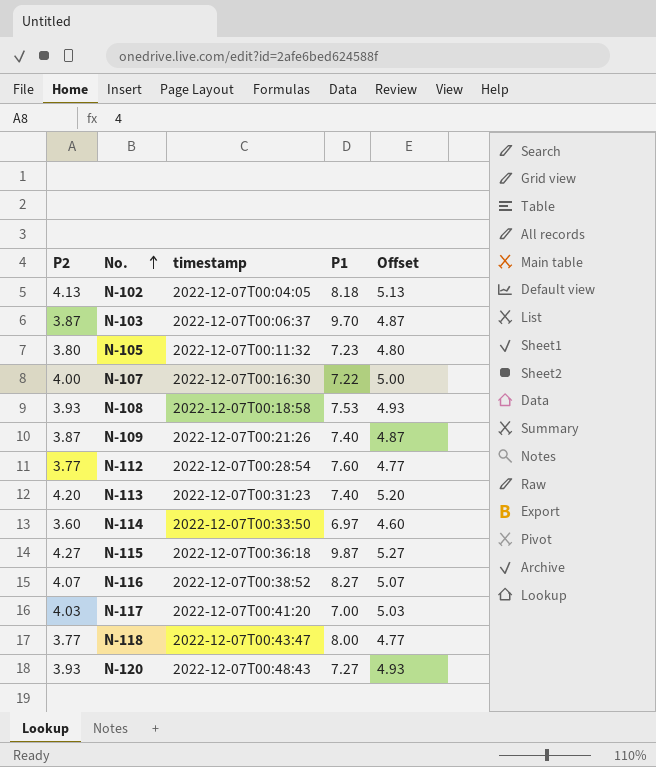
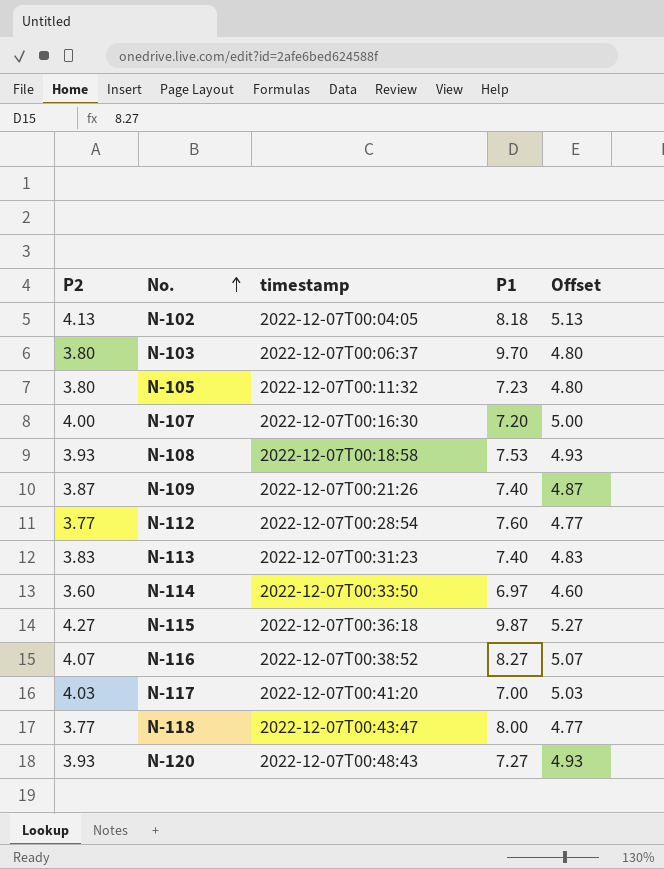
N-103 | P2: 3.87 -> 3.80
N-103 | Offset: 4.87 -> 4.80
N-107 | P1: 7.22 -> 7.20
N-113 | P2: 4.20 -> 3.83
N-113 | Offset: 5.20 -> 4.83

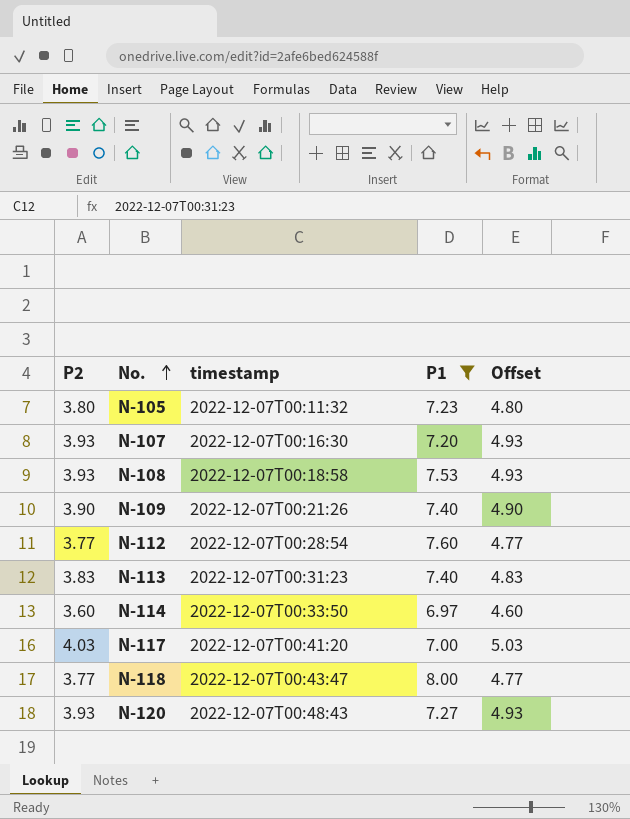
filter: none -> P1 <= 8.00
N-107 | P2: 4.00 -> 3.93
N-107 | Offset: 5.00 -> 4.93
N-109 | P2: 3.87 -> 3.90
N-109 | Offset: 4.87 -> 4.90

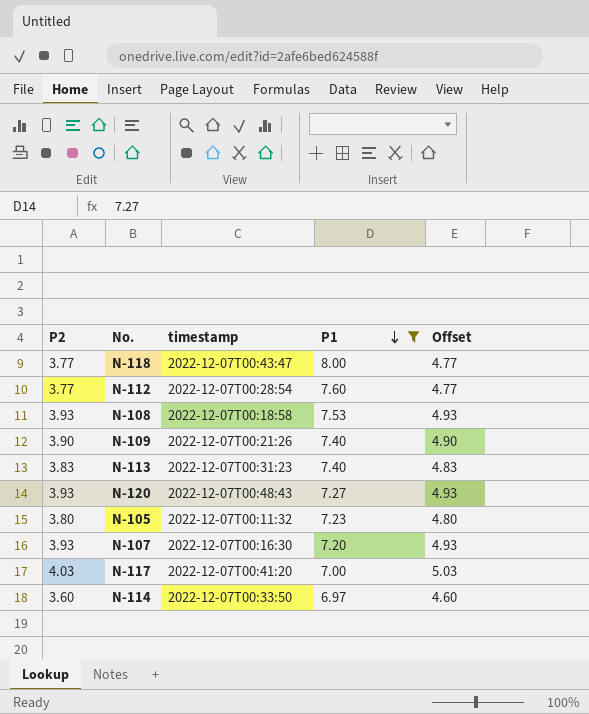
row order: No. ascending -> P1 descending

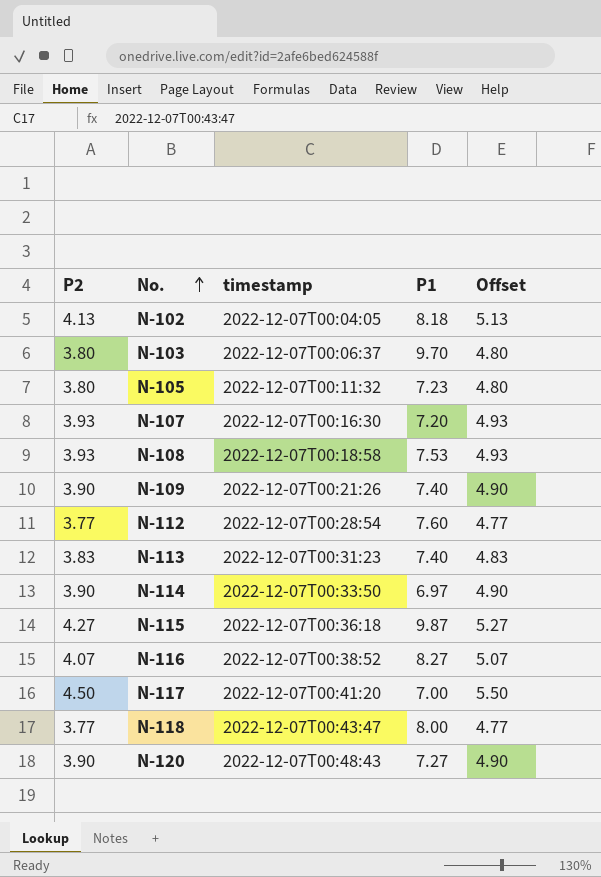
filter: P1 <= 8.00 -> none
row order: P1 descending -> No. ascending
N-114 | P2: 3.60 -> 3.90
N-114 | Offset: 4.60 -> 4.90
N-117 | P2: 4.03 -> 4.50
N-117 | Offset: 5.03 -> 5.50
N-120 | P2: 3.93 -> 3.90
N-120 | Offset: 4.93 -> 4.90

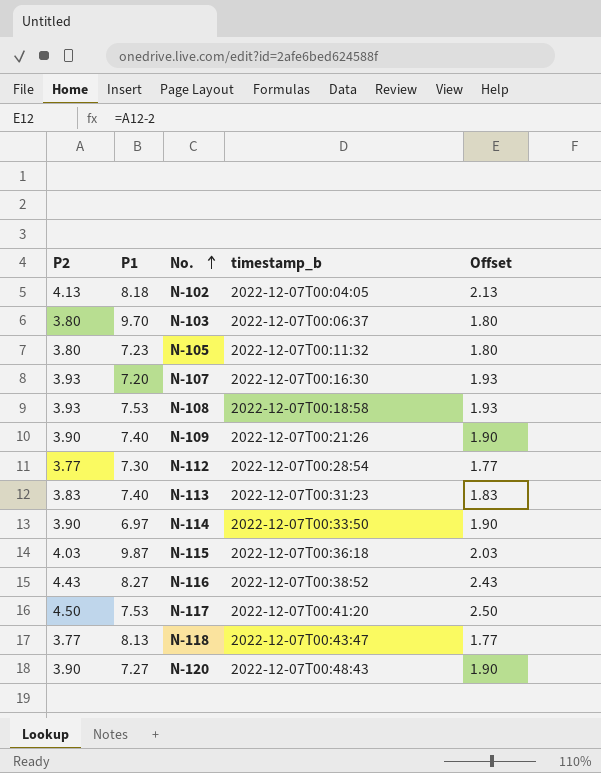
column P1 | position: 4 -> 2
column name: timestamp -> timestamp_b
column Offset | formula: [P2] + 1 -> [P2] - 2
N-112 | P1: 7.60 -> 7.30
N-115 | P2: 4.27 -> 4.03
N-116 | P2: 4.07 -> 4.43
N-117 | P1: 7.00 -> 7.53
N-118 | P1: 8.00 -> 8.13

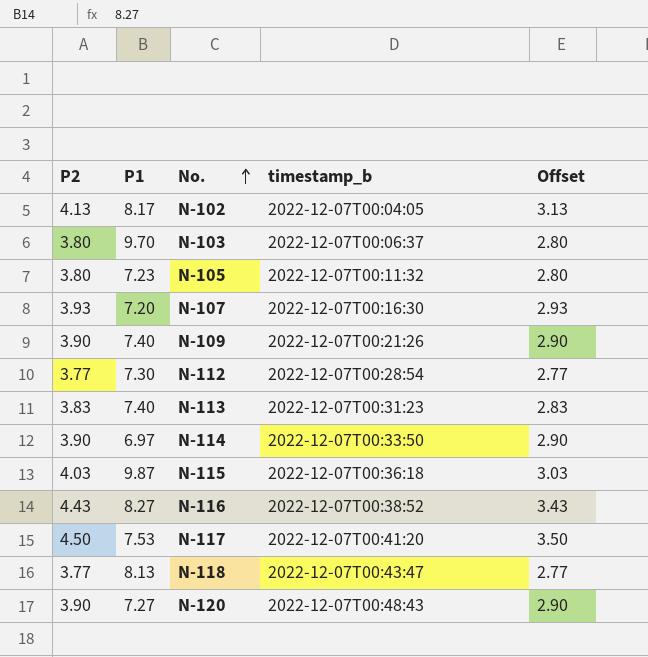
column Offset | formula: [P2] - 2 -> [P2] - 1
row N-108: 3.93 | 7.53 | 2022-12-07T00:18:58 | 1.93 -> none
N-102 | P1: 8.18 -> 8.17

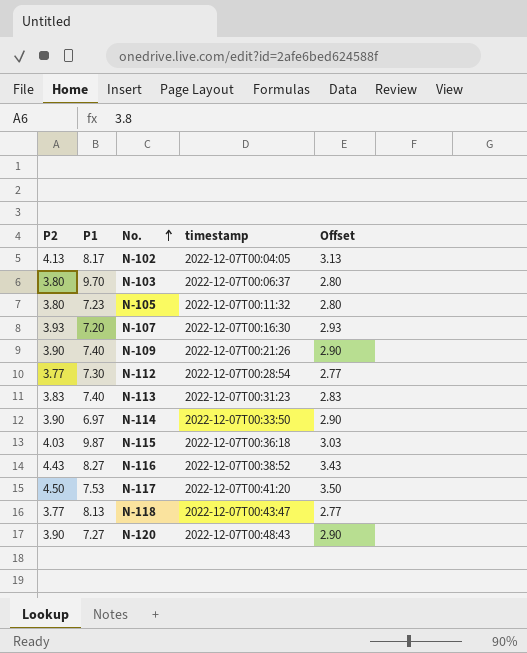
column name: timestamp_b -> timestamp

